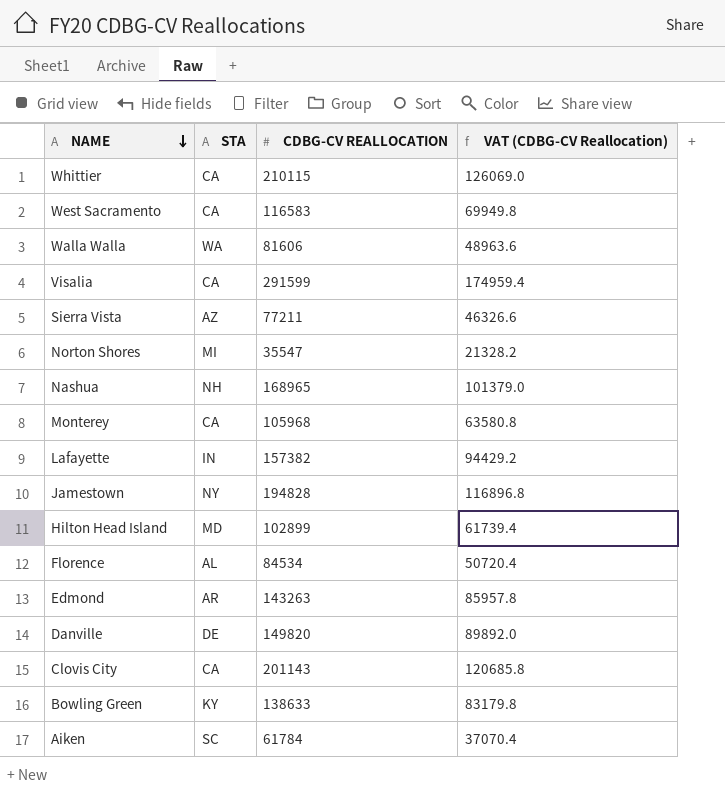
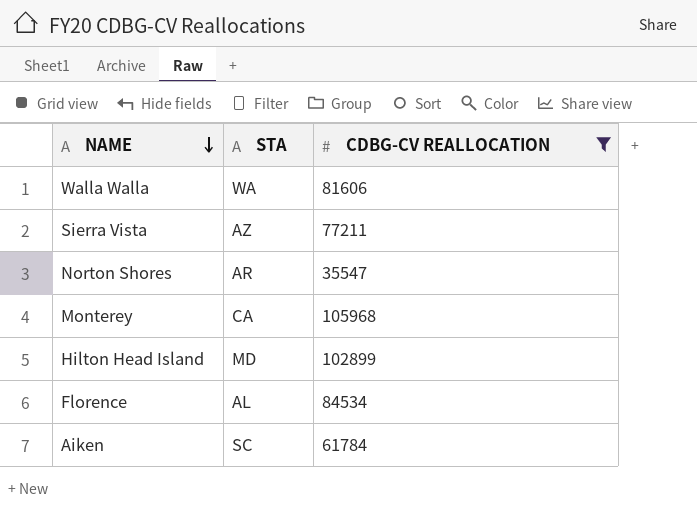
filter: none -> CDBG-CV REALLOCATION <= 105968
column VAT (CDBG-CV Reallocation) | formula: [CDBG-CV REALLOCATION] * 0.6 -> none
Norton Shores | STA: MI -> AR

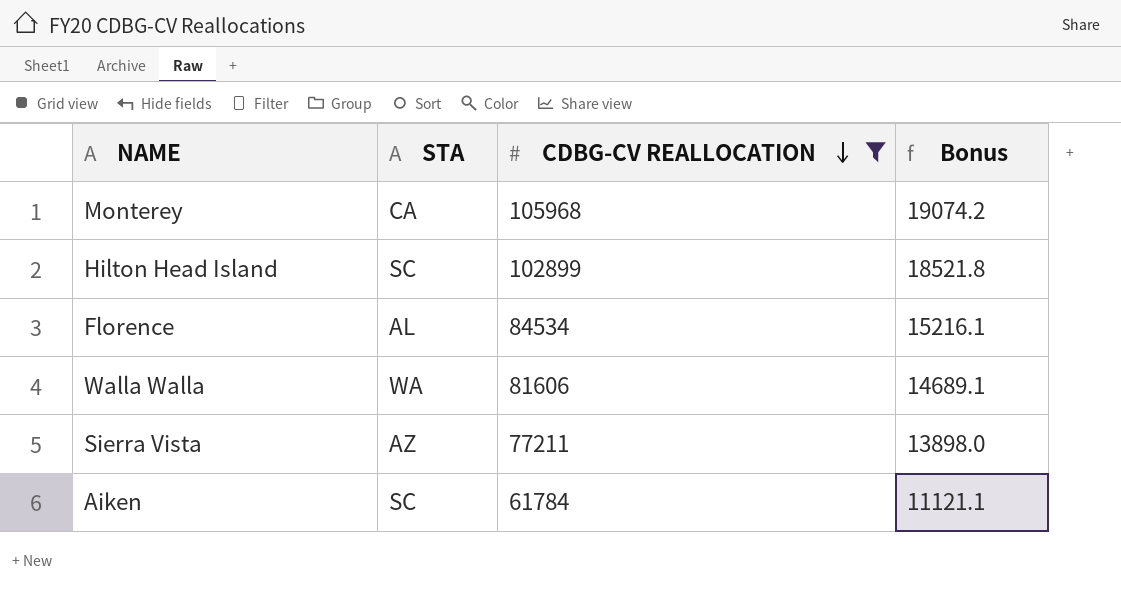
row order: NAME descending -> CDBG-CV REALLOCATION descending
column Bonus | formula: none -> [CDBG-CV REALLOCATION] * 0.18
row Norton Shores: AR | 35547 -> none
Hilton Head Island | STA: MD -> SC

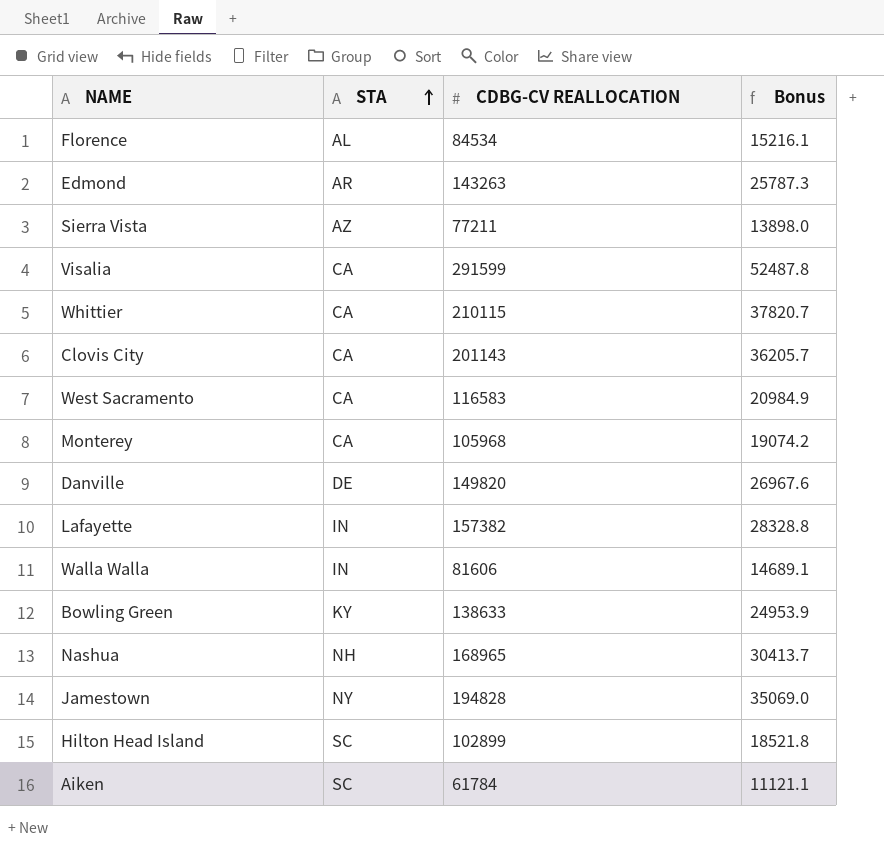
filter: CDBG-CV REALLOCATION <= 105968 -> none
row order: CDBG-CV REALLOCATION descending -> STA ascending
Walla Walla | STA: WA -> IN

